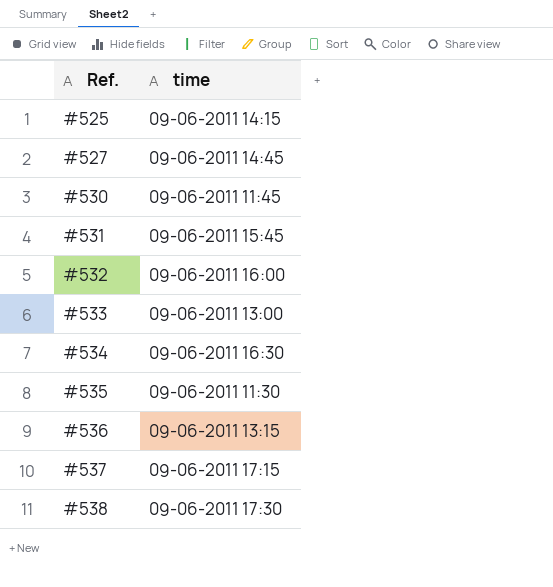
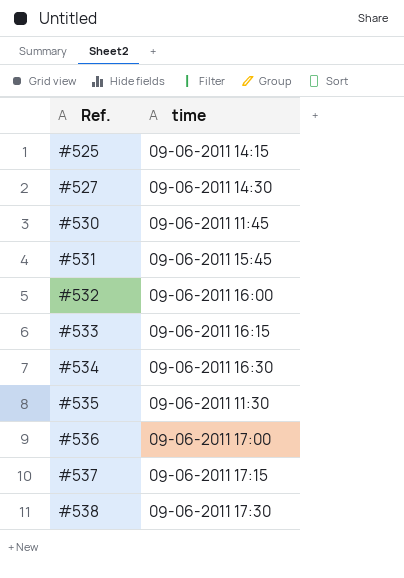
#527 | time: 09-06-2011 14:45 -> 09-06-2011 14:30
#533 | time: 09-06-2011 13:00 -> 09-06-2011 16:15
#536 | time: 09-06-2011 13:15 -> 09-06-2011 17:00

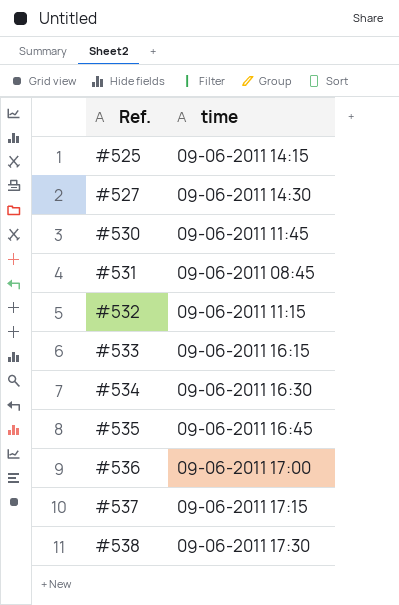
#531 | time: 09-06-2011 15:45 -> 09-06-2011 08:45
#532 | time: 09-06-2011 16:00 -> 09-06-2011 11:15
#535 | time: 09-06-2011 11:30 -> 09-06-2011 16:45

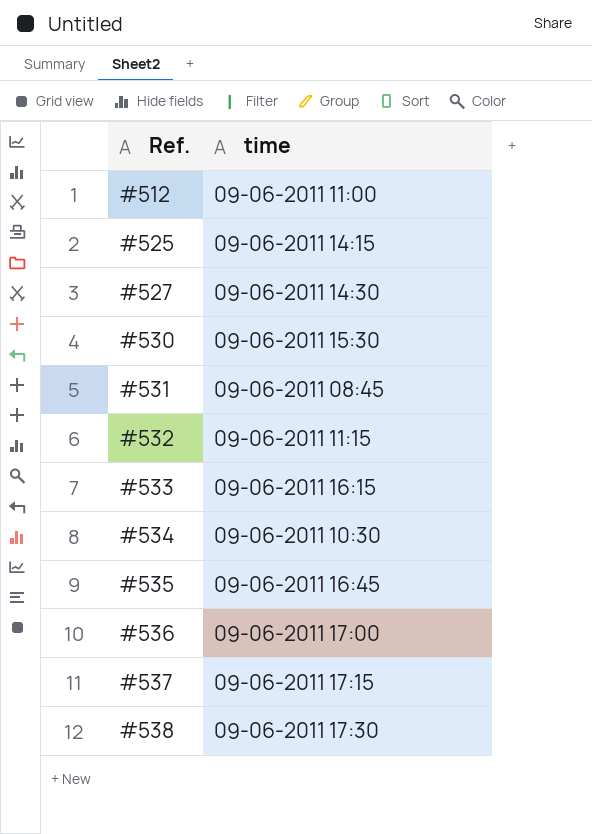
row #512: none -> 09-06-2011 11:00
#530 | time: 09-06-2011 11:45 -> 09-06-2011 15:30
#534 | time: 09-06-2011 16:30 -> 09-06-2011 10:30

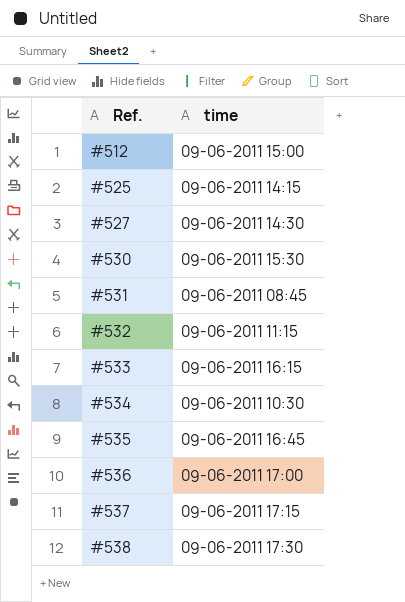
#512 | time: 09-06-2011 11:00 -> 09-06-2011 15:00

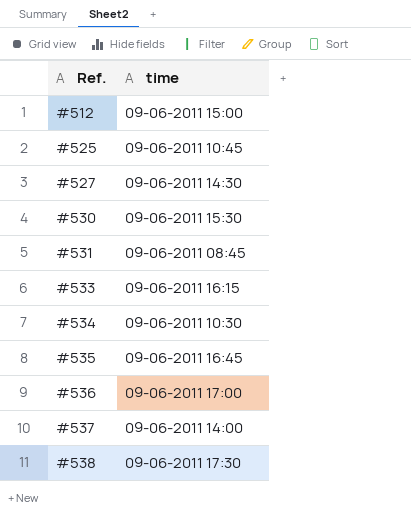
row #532: 09-06-2011 11:15 -> none
#525 | time: 09-06-2011 14:15 -> 09-06-2011 10:45
#537 | time: 09-06-2011 17:15 -> 09-06-2011 14:00

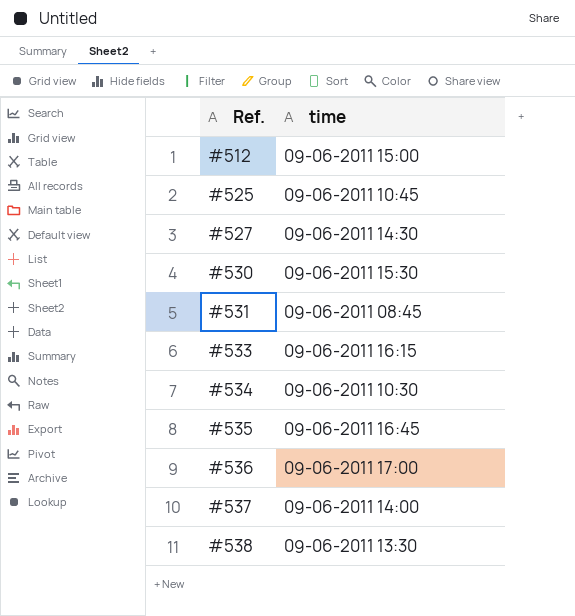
#538 | time: 09-06-2011 17:30 -> 09-06-2011 13:30

